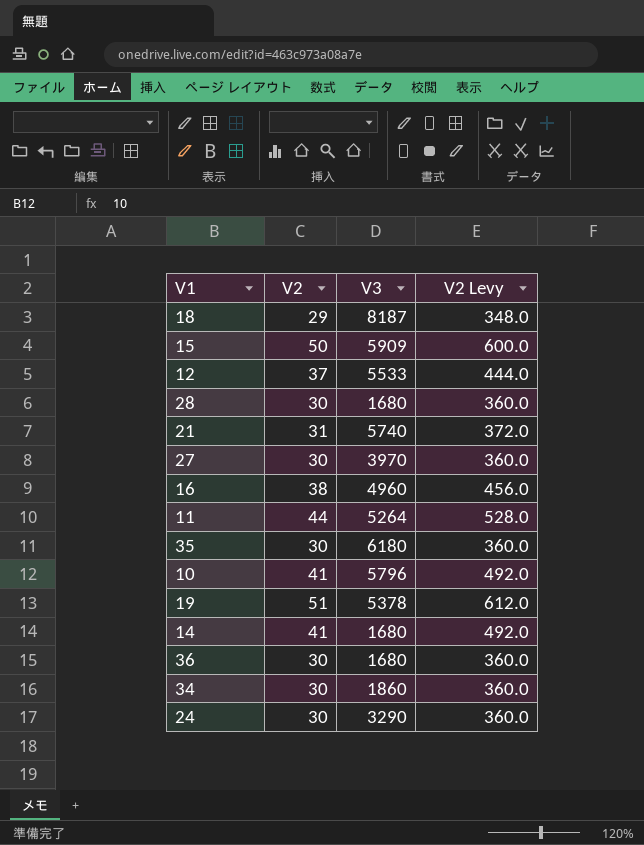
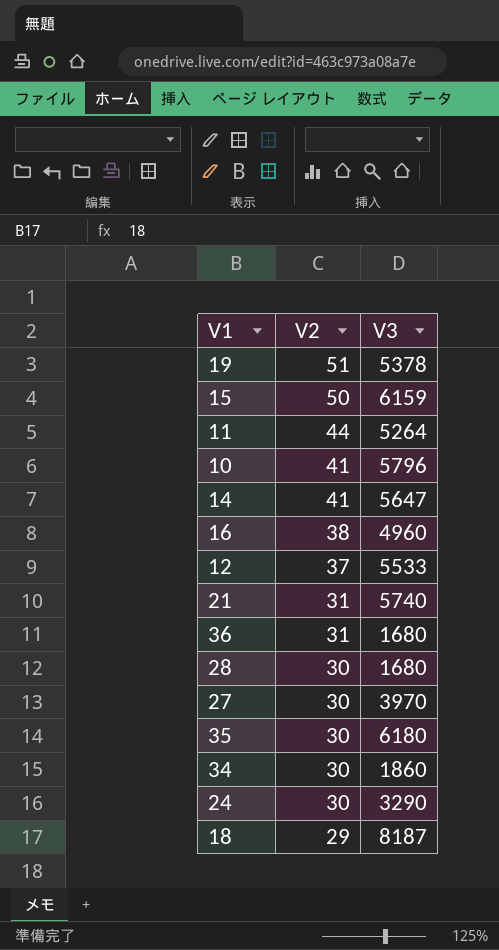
row order: none -> V2 descending
column V2 Levy | formula: [V2] * 12 -> none
15 | V3: 5909 -> 6159
14 | V3: 1680 -> 5647
36 | V2: 30 -> 31

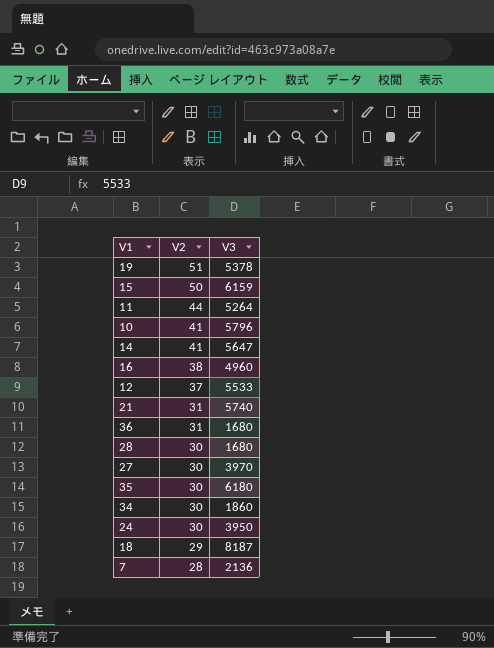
24 | V3: 3290 -> 3950
row 7: none -> 28 | 2136

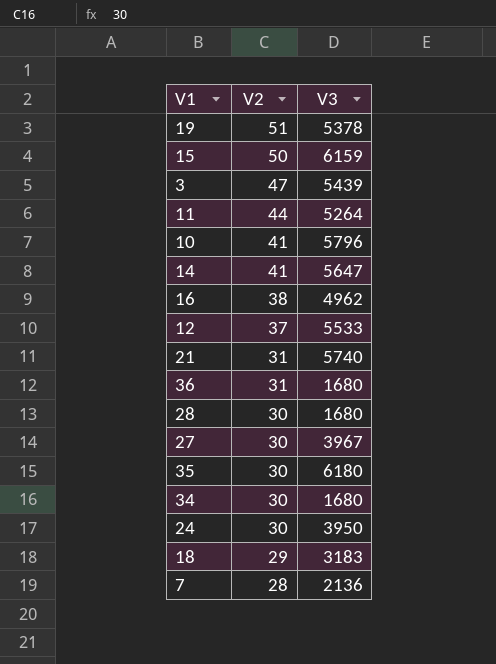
row 3: none -> 47 | 5439
16 | V3: 4960 -> 4962
27 | V3: 3970 -> 3967
34 | V3: 1860 -> 1680
18 | V3: 8187 -> 3183

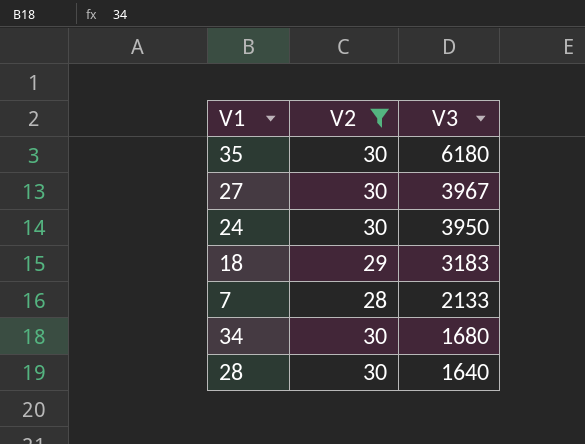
filter: none -> V2 <= 30
row order: V2 descending -> V3 descending
7 | V3: 2136 -> 2133
28 | V3: 1680 -> 1640

